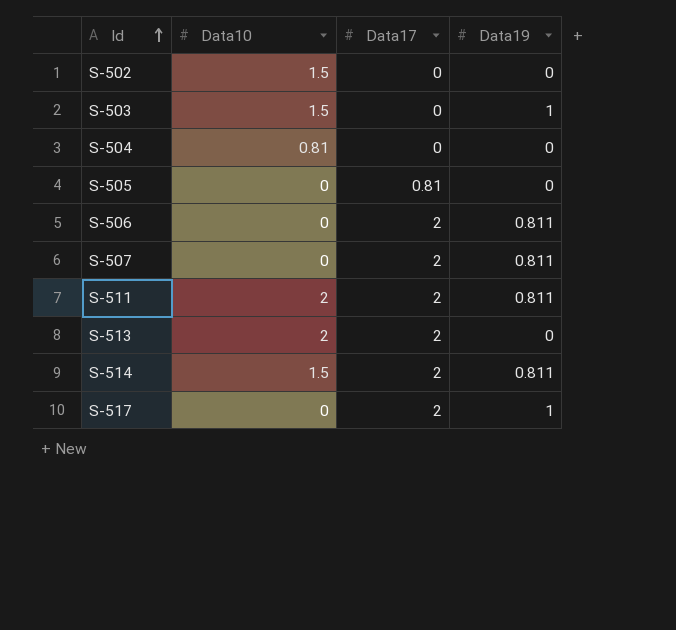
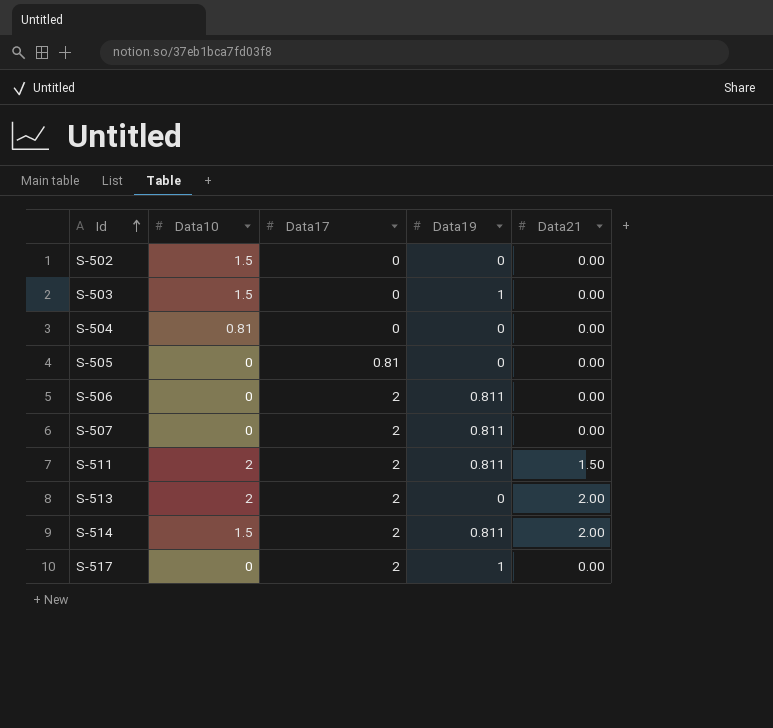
column Data21 | position: none -> 5

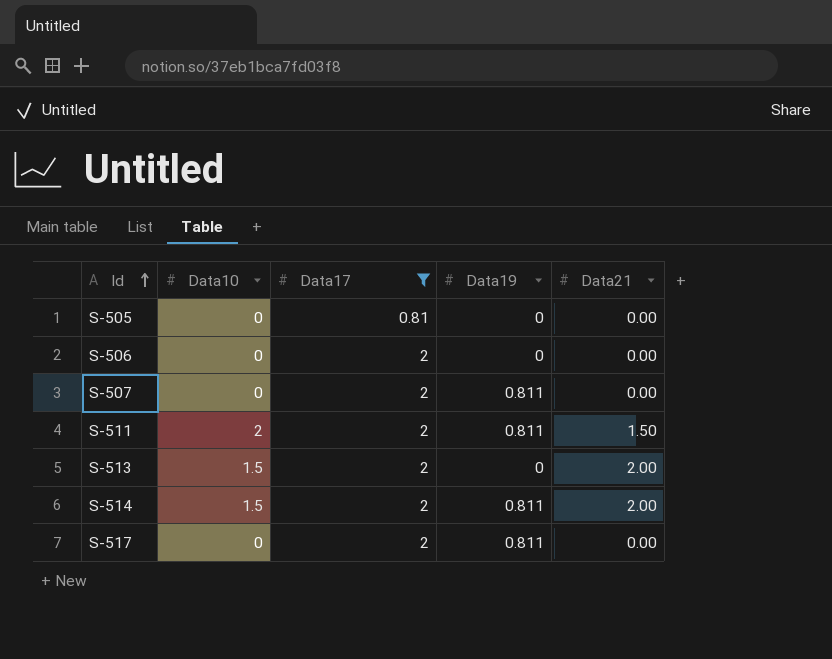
filter: none -> Data17 != 0
S-506 | Data19: 0.811 -> 0
S-513 | Data10: 2 -> 1.5
S-517 | Data19: 1 -> 0.811

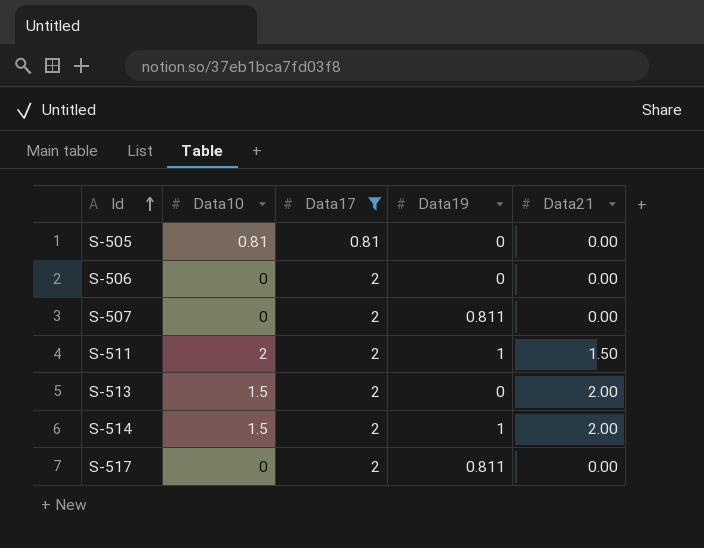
S-505 | Data10: 0 -> 0.81
S-511 | Data19: 0.811 -> 1
S-514 | Data19: 0.811 -> 1

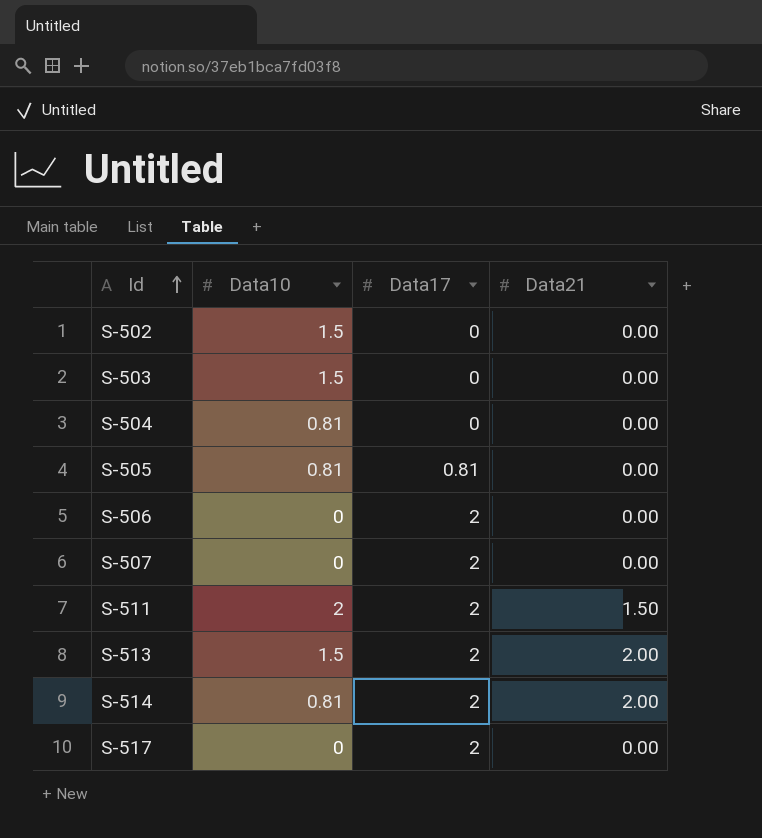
filter: Data17 != 0 -> none
column Data19 | position: 4 -> none
S-514 | Data10: 1.5 -> 0.81

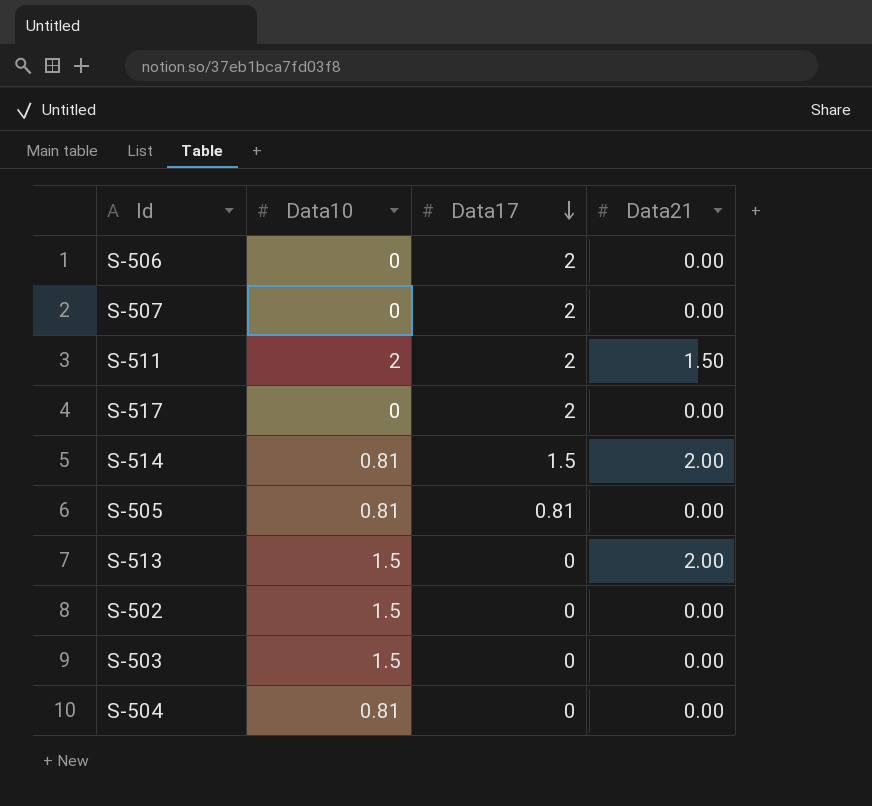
row order: Id ascending -> Data17 descending
S-514 | Data17: 2 -> 1.5
S-513 | Data17: 2 -> 0

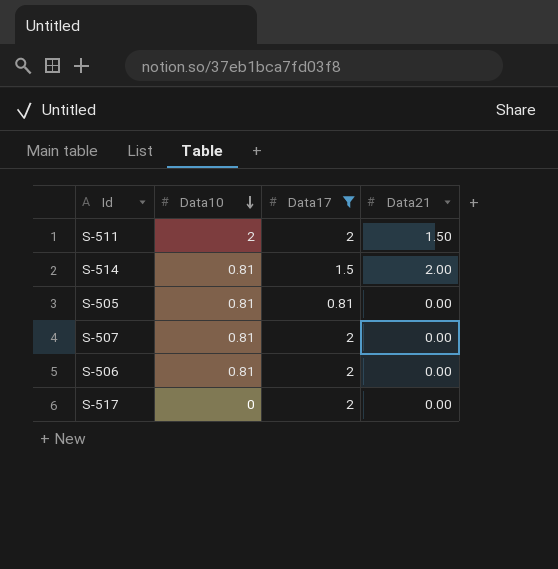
filter: none -> Data17 != 0
row order: Data17 descending -> Data10 descending
S-507 | Data10: 0 -> 0.81
S-506 | Data10: 0 -> 0.81

